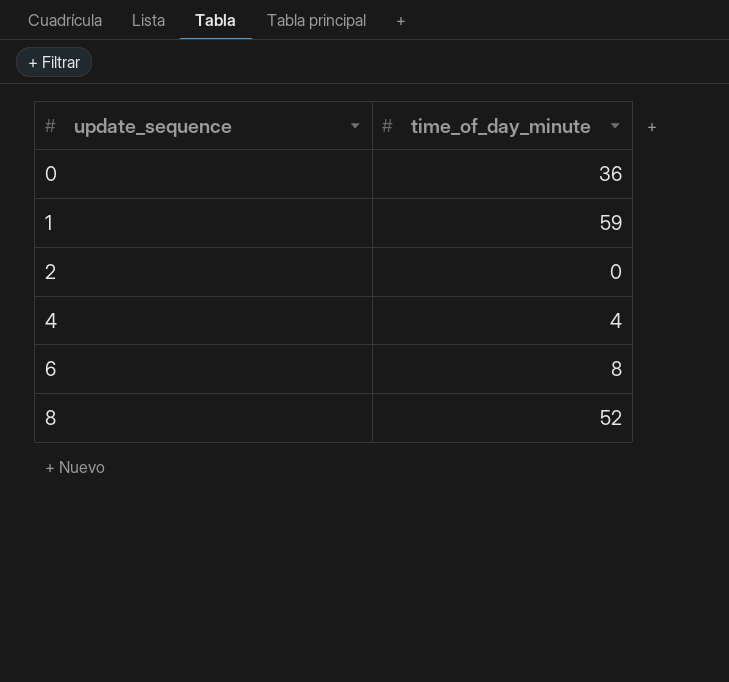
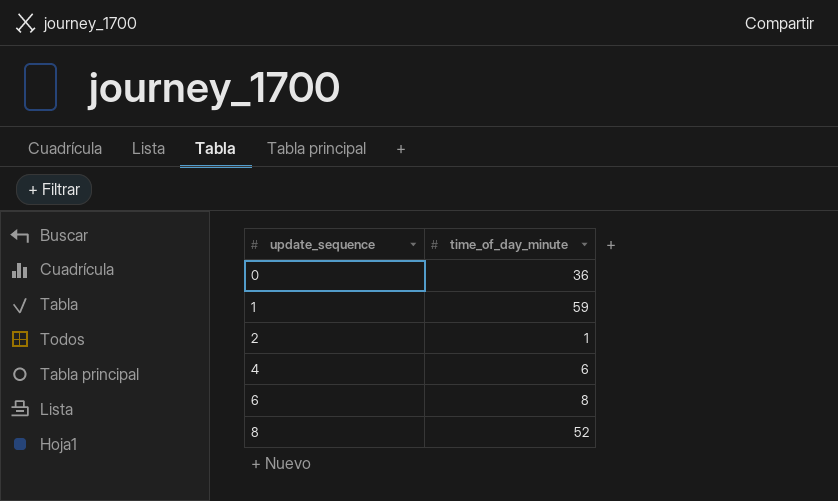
2 | time_of_day_minute: 0 -> 1
4 | time_of_day_minute: 4 -> 6

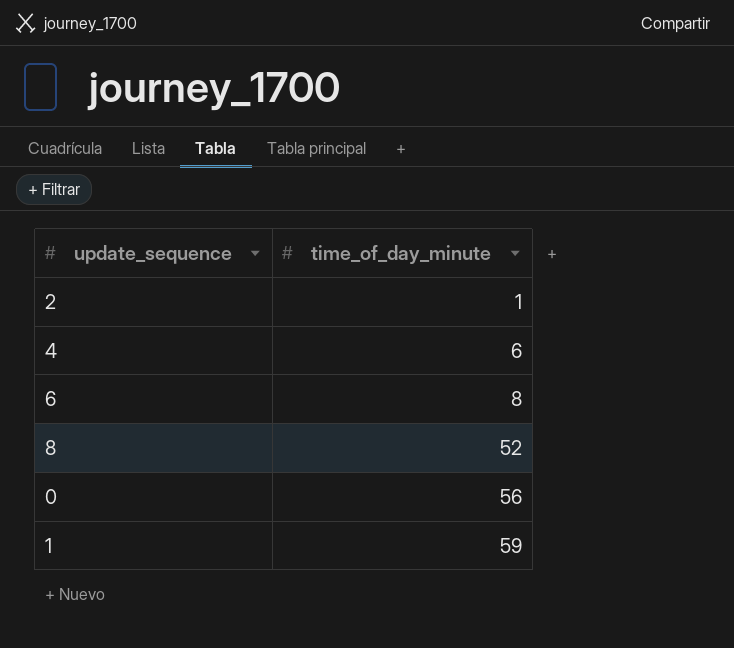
row order: update_sequence ascending -> time_of_day_minute ascending
0 | time_of_day_minute: 36 -> 56

